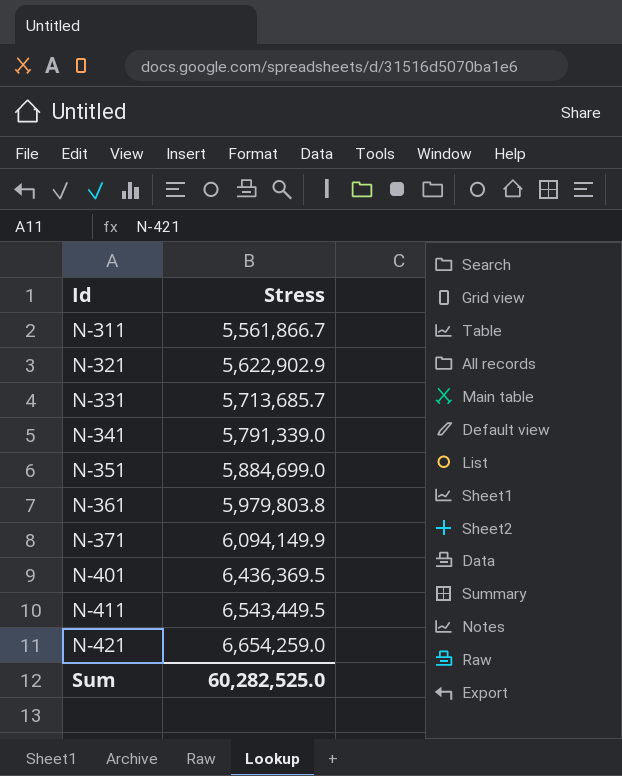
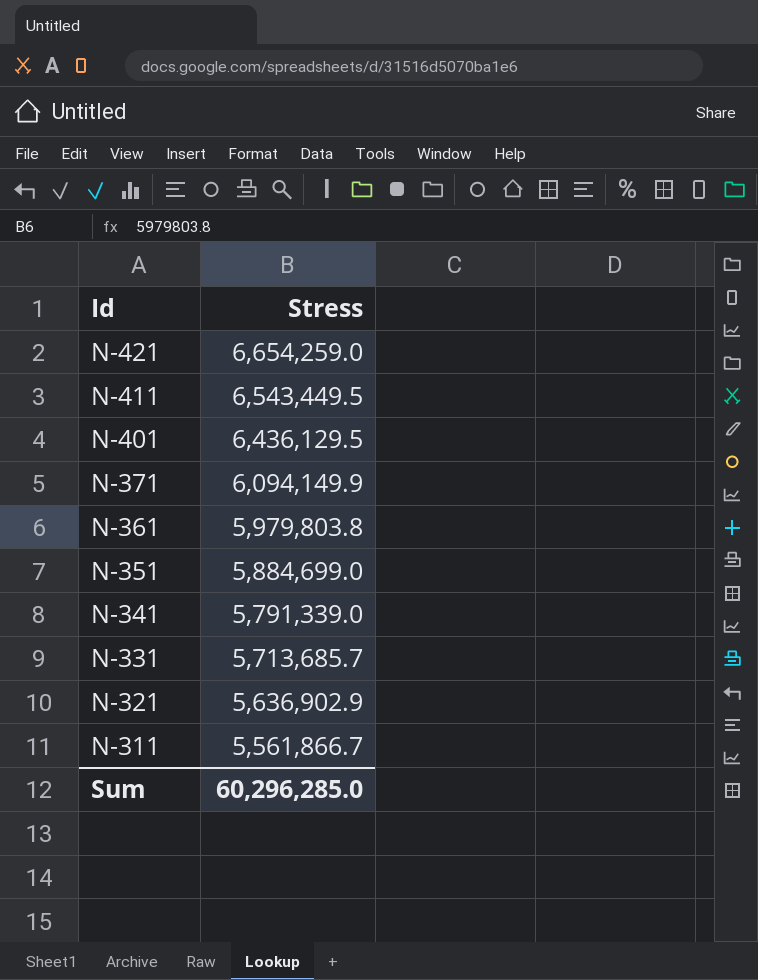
row order: Id ascending -> Id descending
N-401 | Stress: 6,436,369.5 -> 6,436,129.5
N-321 | Stress: 5,622,902.9 -> 5,636,902.9
Sum | Stress: 60,282,525.0 -> 60,296,285.0

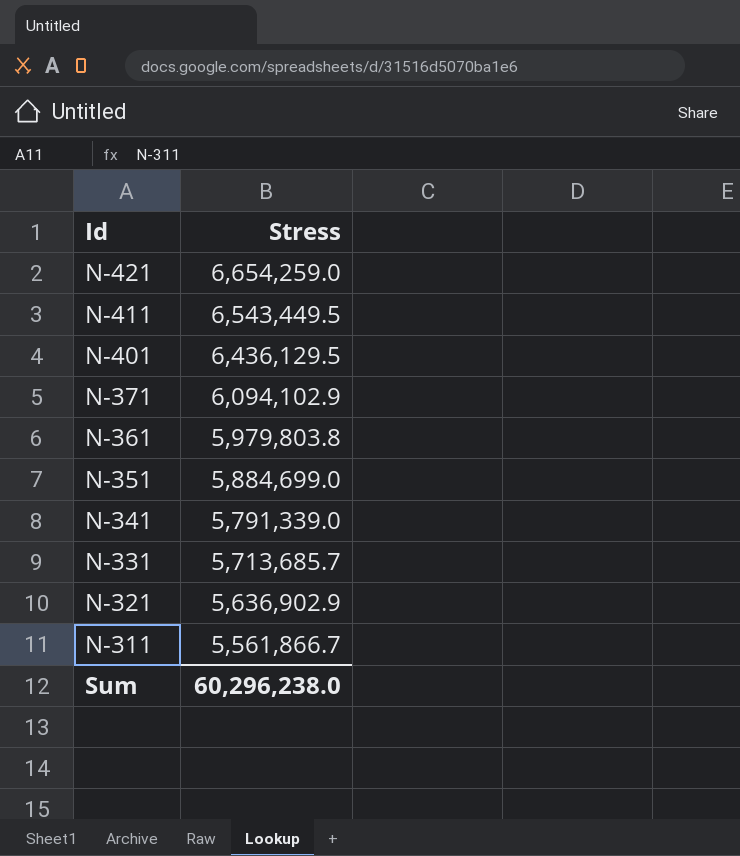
N-371 | Stress: 6,094,149.9 -> 6,094,102.9
Sum | Stress: 60,296,285.0 -> 60,296,238.0

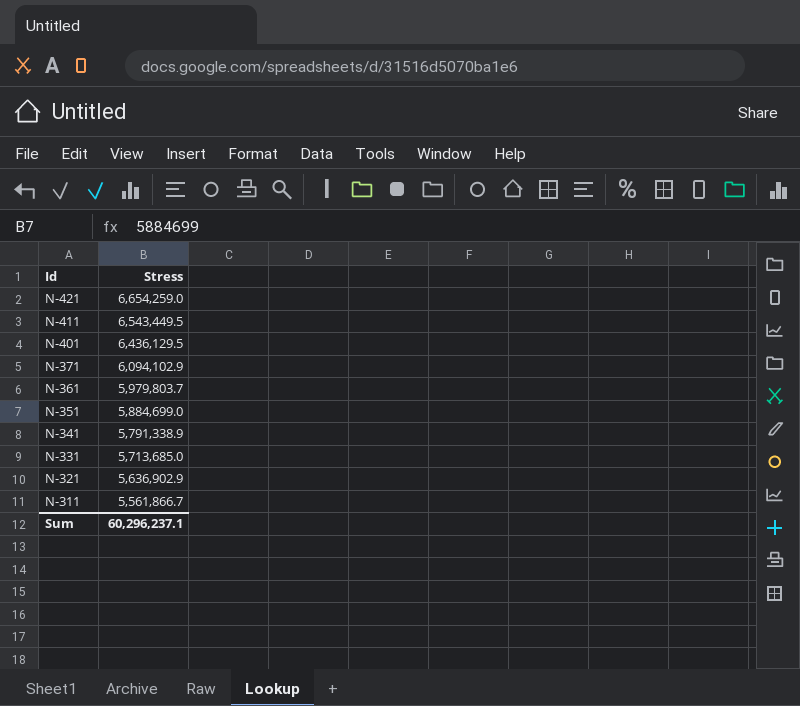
N-361 | Stress: 5,979,803.8 -> 5,979,803.7
N-341 | Stress: 5,791,339.0 -> 5,791,338.9
N-331 | Stress: 5,713,685.7 -> 5,713,685.0
Sum | Stress: 60,296,238.0 -> 60,296,237.1

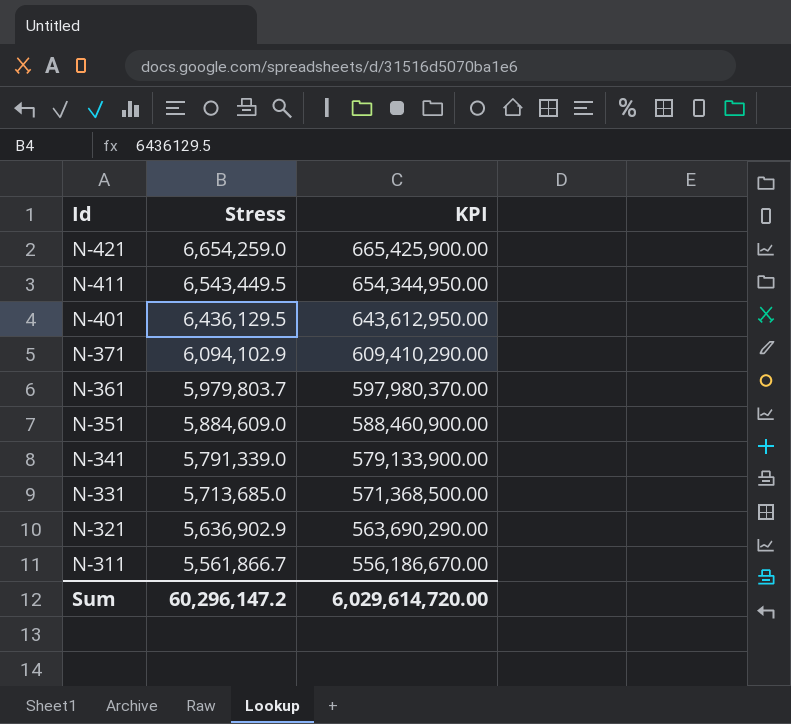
column KPI | formula: none -> [Stress] * 100
N-351 | Stress: 5,884,699.0 -> 5,884,609.0
N-341 | Stress: 5,791,338.9 -> 5,791,339.0
Sum | Stress: 60,296,237.1 -> 60,296,147.2

